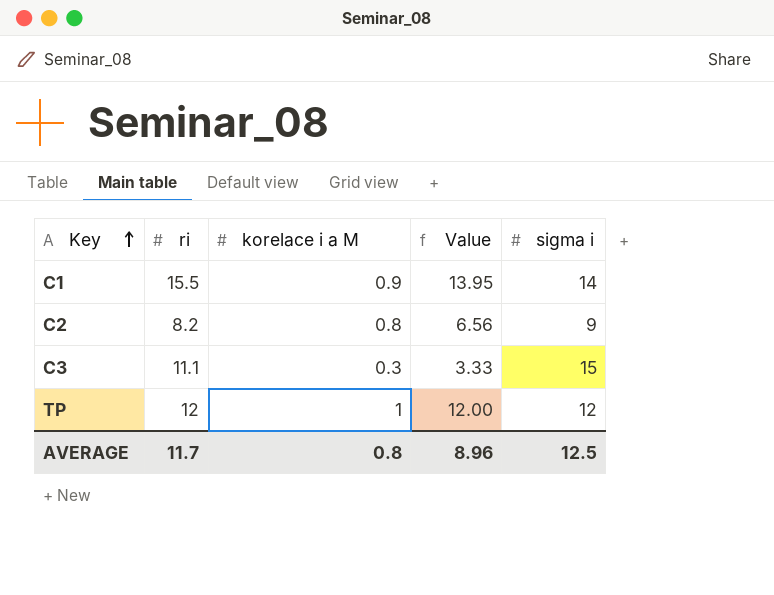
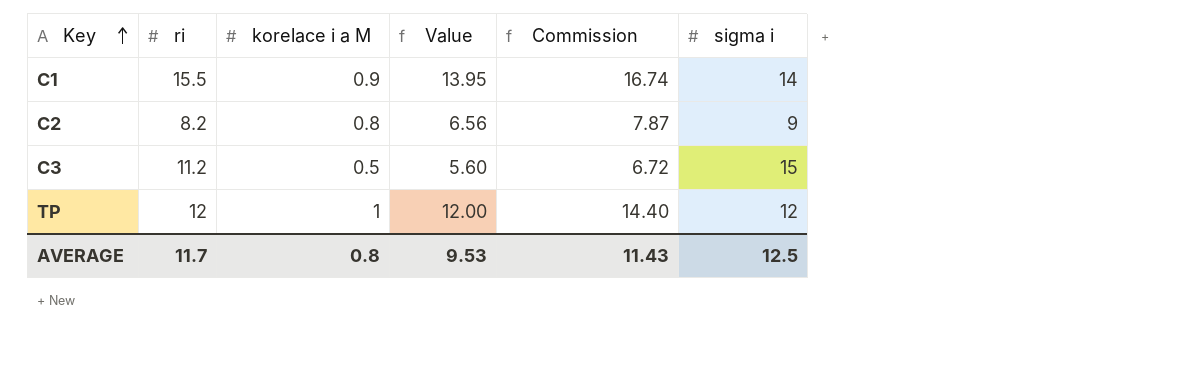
column Commission | formula: none -> [Value] * 1.2
C3 | ri: 11.1 -> 11.2
C3 | korelace i a M: 0.3 -> 0.5
C3 | Value: 3.33 -> 5.60
AVERAGE | Value: 8.96 -> 9.53

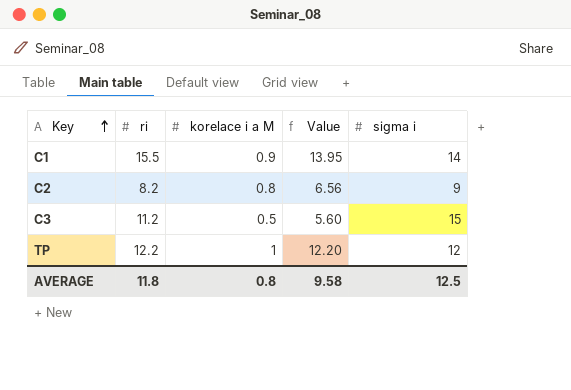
column Commission | formula: [Value] * 1.2 -> none
TP | ri: 12 -> 12.2
TP | Value: 12.00 -> 12.20
AVERAGE | ri: 11.7 -> 11.8
AVERAGE | Value: 9.53 -> 9.58

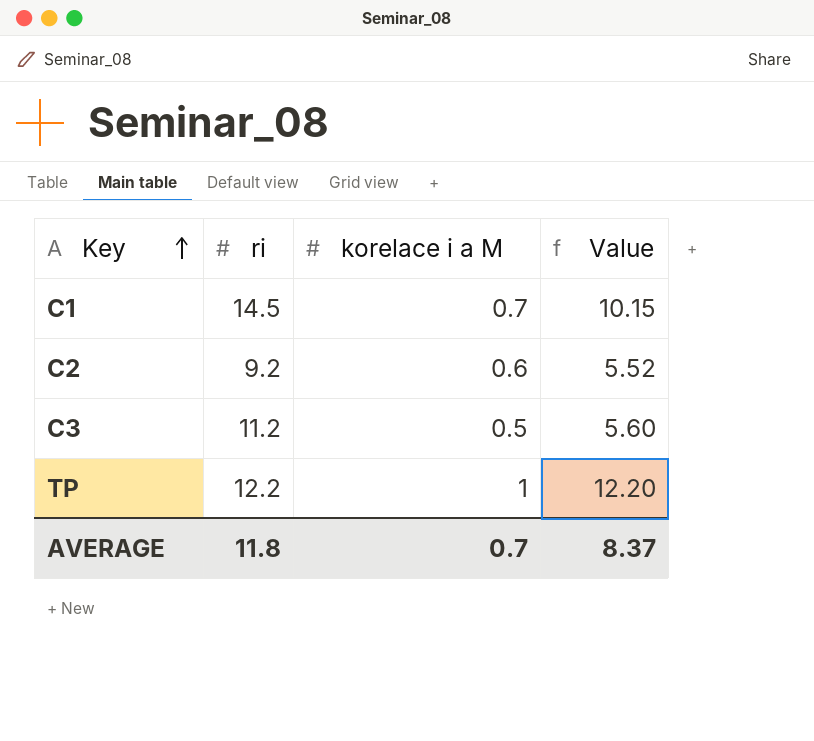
column sigma i | position: 5 -> none
C1 | ri: 15.5 -> 14.5
C1 | korelace i a M: 0.9 -> 0.7
C1 | Value: 13.95 -> 10.15
C2 | ri: 8.2 -> 9.2
C2 | korelace i a M: 0.8 -> 0.6
C2 | Value: 6.56 -> 5.52
AVERAGE | korelace i a M: 0.8 -> 0.7
AVERAGE | Value: 9.58 -> 8.37

